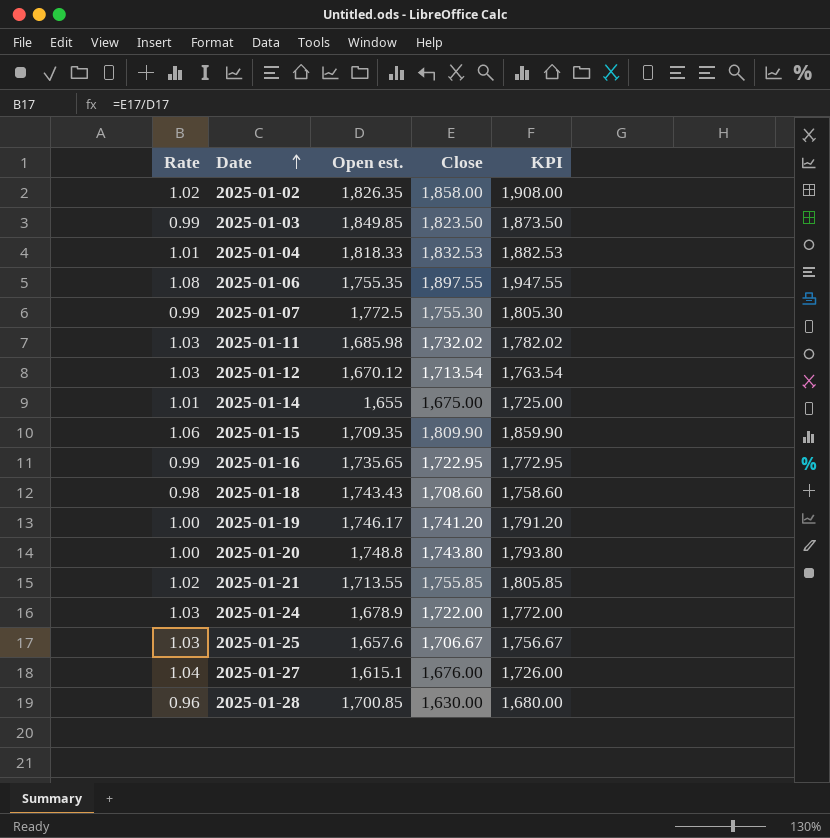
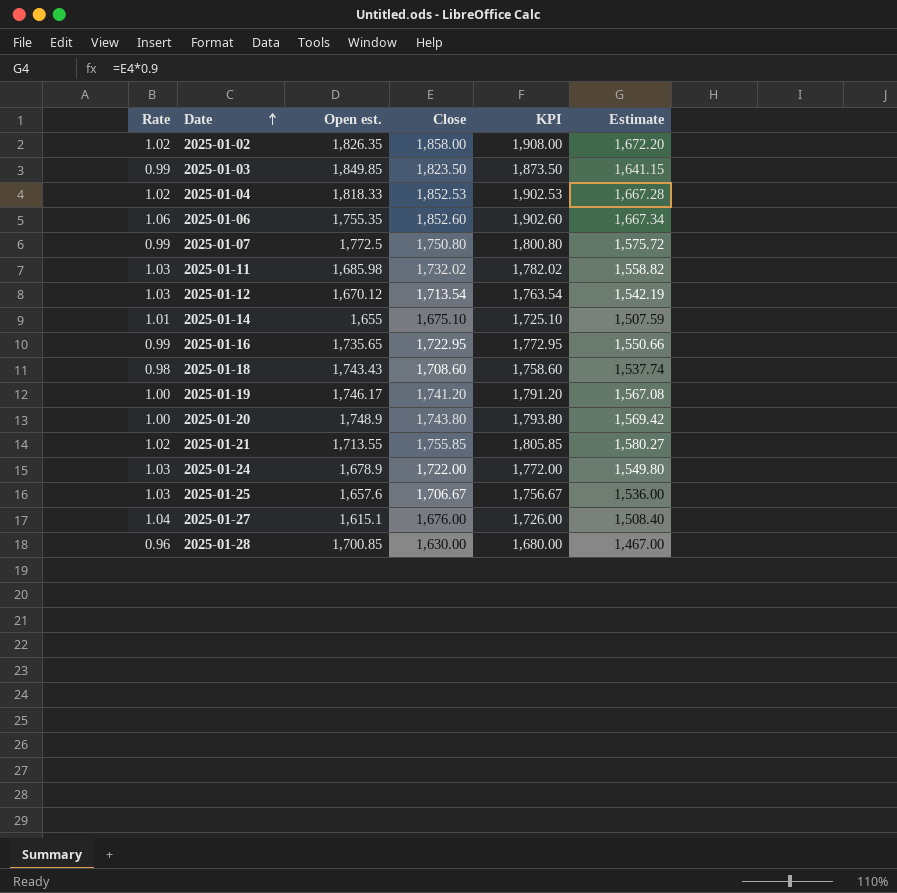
column Estimate | formula: none -> [Close] * 0.9
row 2025-01-15: 1.06 | 1,709.35 | 1,809.90 | 1,859.90 -> none
2025-01-04 | Rate: 1.01 -> 1.02
2025-01-04 | Close: 1,832.53 -> 1,852.53
2025-01-04 | KPI: 1,882.53 -> 1,902.53
2025-01-06 | Rate: 1.08 -> 1.06
2025-01-06 | Close: 1,897.55 -> 1,852.60
2025-01-06 | KPI: 1,947.55 -> 1,902.60
2025-01-07 | Close: 1,755.30 -> 1,750.80
2025-01-07 | KPI: 1,805.30 -> 1,800.80
2025-01-14 | Close: 1,675.00 -> 1,675.10
2025-01-14 | KPI: 1,725.00 -> 1,725.10
2025-01-20 | Open est.: 1,748.8 -> 1,748.9

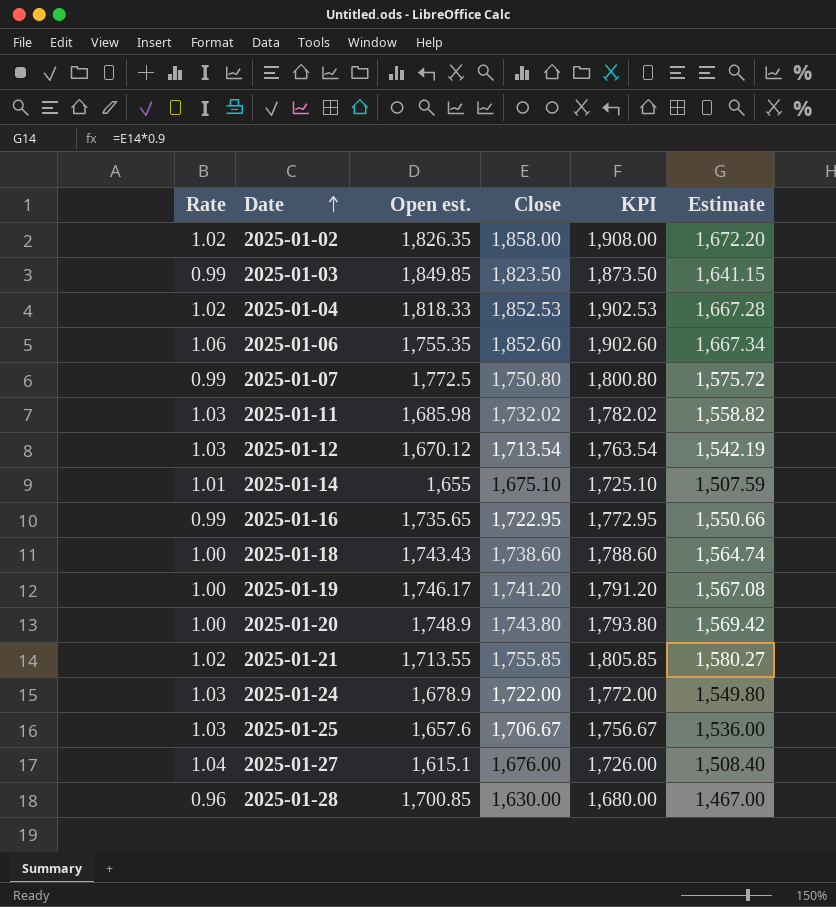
2025-01-18 | Rate: 0.98 -> 1.00
2025-01-18 | Close: 1,708.60 -> 1,738.60
2025-01-18 | KPI: 1,758.60 -> 1,788.60
2025-01-18 | Estimate: 1,537.74 -> 1,564.74

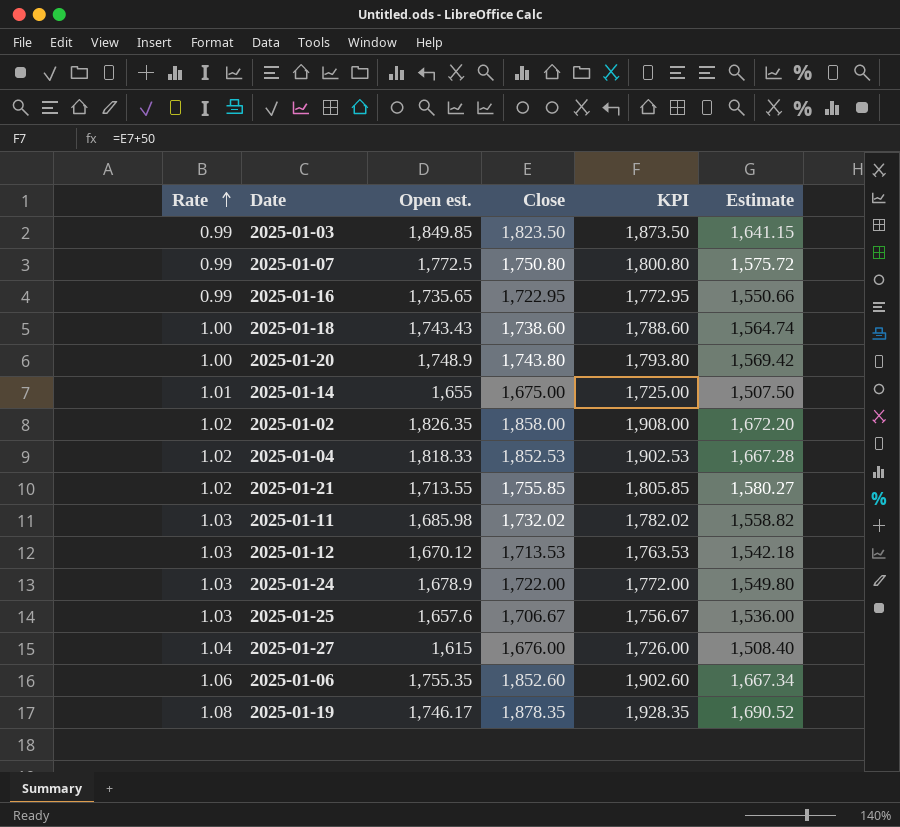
row order: Date ascending -> Rate ascending
row 2025-01-28: 0.96 | 1,700.85 | 1,630.00 | 1,680.00 | 1,467.00 -> none
2025-01-14 | Close: 1,675.10 -> 1,675.00
2025-01-14 | KPI: 1,725.10 -> 1,725.00
2025-01-14 | Estimate: 1,507.59 -> 1,507.50
2025-01-12 | Close: 1,713.54 -> 1,713.53
2025-01-12 | KPI: 1,763.54 -> 1,763.53
2025-01-12 | Estimate: 1,542.19 -> 1,542.18
2025-01-27 | Open est.: 1,615.1 -> 1,615
2025-01-19 | Rate: 1.00 -> 1.08
2025-01-19 | Close: 1,741.20 -> 1,878.35
2025-01-19 | KPI: 1,791.20 -> 1,928.35
2025-01-19 | Estimate: 1,567.08 -> 1,690.52

